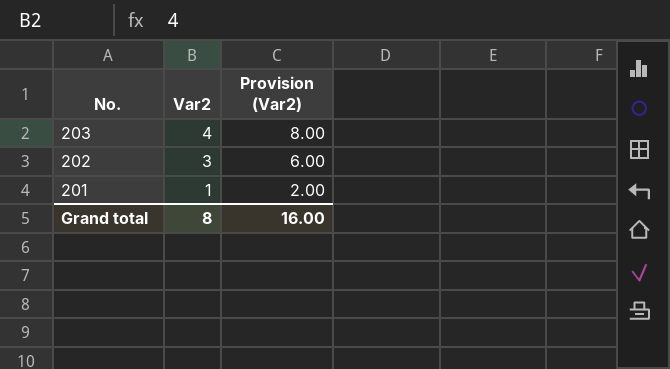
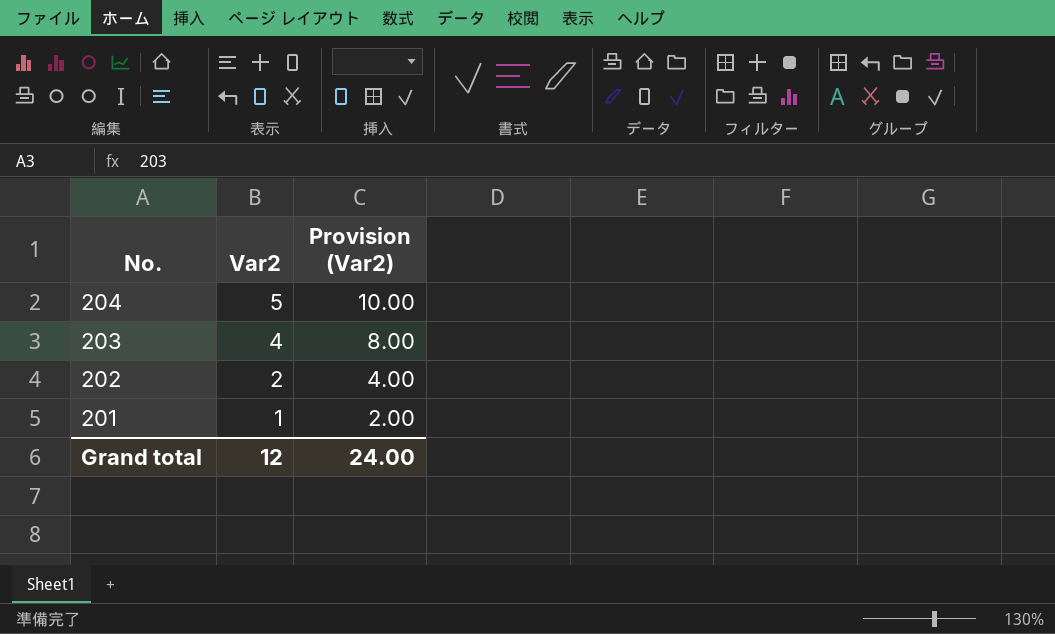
row 204: none -> 5 | 10.00
202 | Var2: 3 -> 2
202 | Provision (Var2): 6.00 -> 4.00
Grand total | Var2: 8 -> 12
Grand total | Provision (Var2): 16.00 -> 24.00

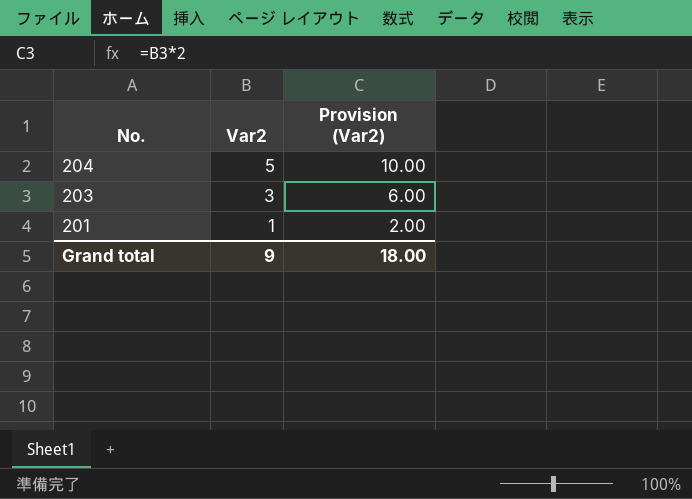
row 202: 2 | 4.00 -> none
203 | Var2: 4 -> 3
203 | Provision (Var2): 8.00 -> 6.00
Grand total | Var2: 12 -> 9
Grand total | Provision (Var2): 24.00 -> 18.00

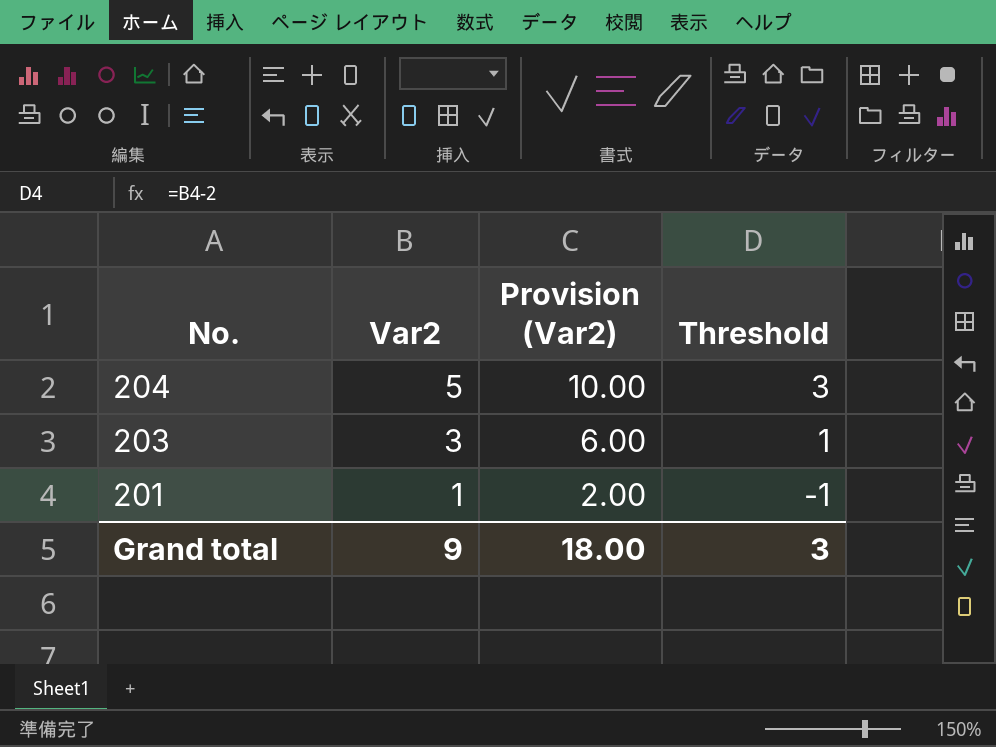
column Threshold | formula: none -> [Var2] - 2

